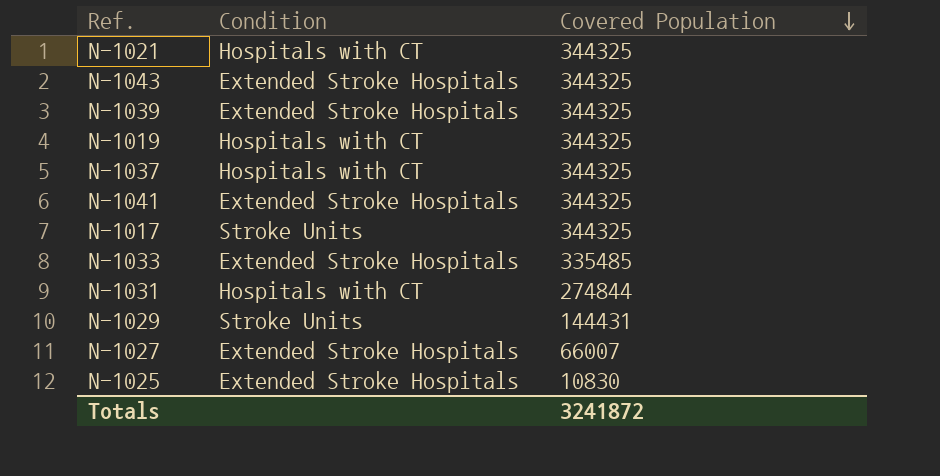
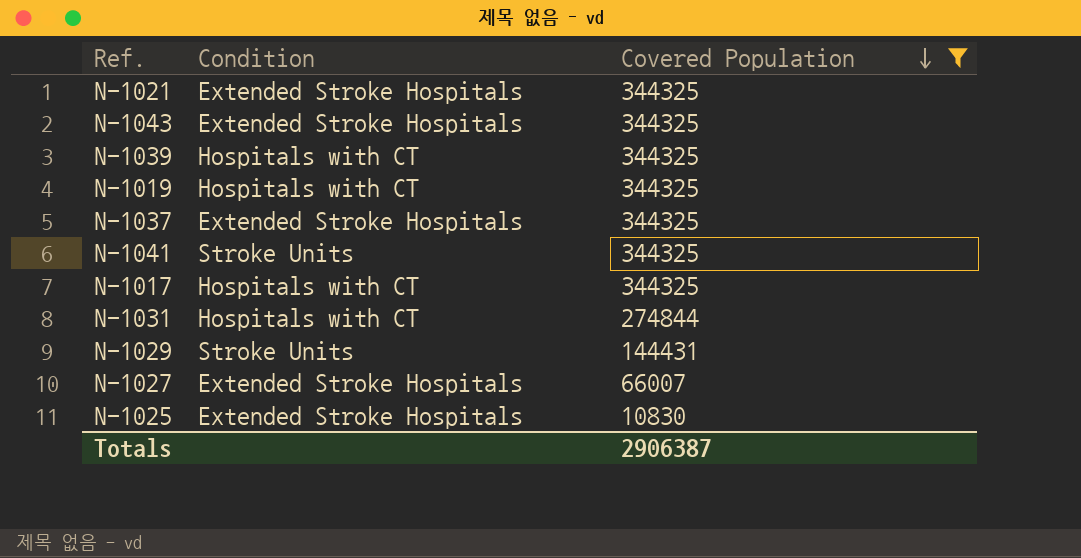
filter: none -> Covered Population != 335485
N-1021 | Condition: Hospitals with CT -> Extended Stroke Hospitals
N-1039 | Condition: Extended Stroke Hospitals -> Hospitals with CT
N-1037 | Condition: Hospitals with CT -> Extended Stroke Hospitals
N-1041 | Condition: Extended Stroke Hospitals -> Stroke Units
N-1017 | Condition: Stroke Units -> Hospitals with CT
Totals | Covered Population: 3241872 -> 2906387

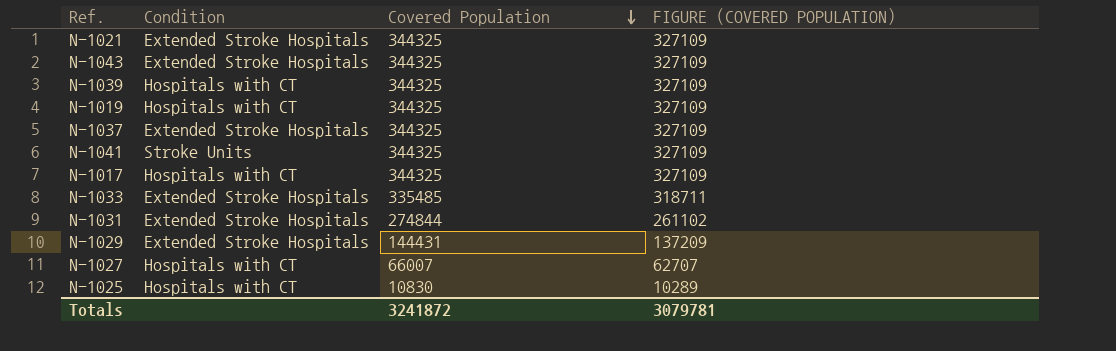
filter: Covered Population != 335485 -> none
column FIGURE (COVERED POPULATION) | formula: none -> [Covered Population] * 0.95
N-1031 | Condition: Hospitals with CT -> Extended Stroke Hospitals
N-1029 | Condition: Stroke Units -> Extended Stroke Hospitals
N-1027 | Condition: Extended Stroke Hospitals -> Hospitals with CT
N-1025 | Condition: Extended Stroke Hospitals -> Hospitals with CT
Totals | Covered Population: 2906387 -> 3241872

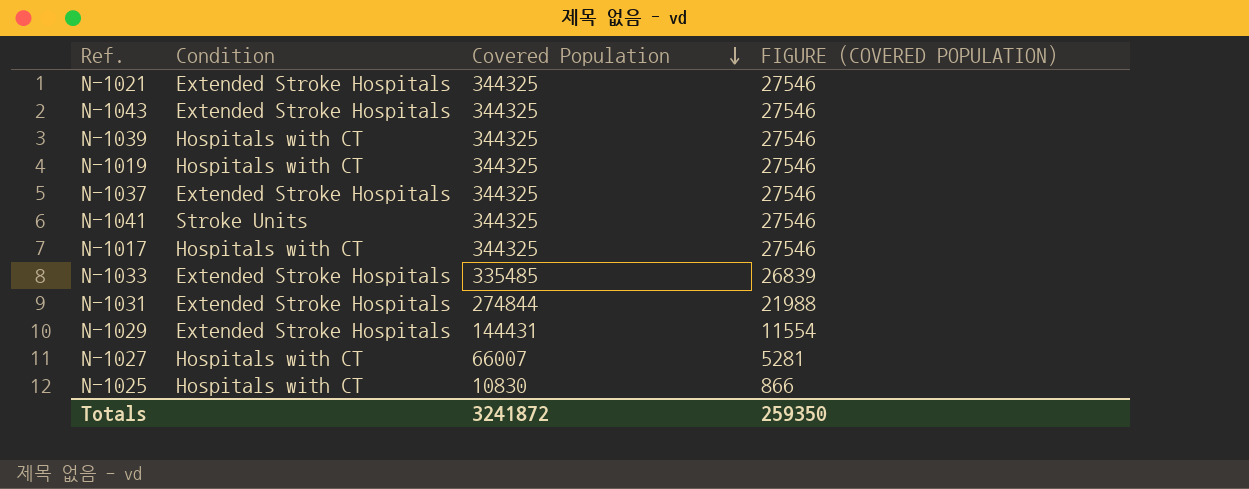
column FIGURE (COVERED POPULATION) | formula: [Covered Population] * 0.95 -> [Covered Population] * 0.08
Totals | FIGURE (COVERED POPULATION): 3079781 -> 259350

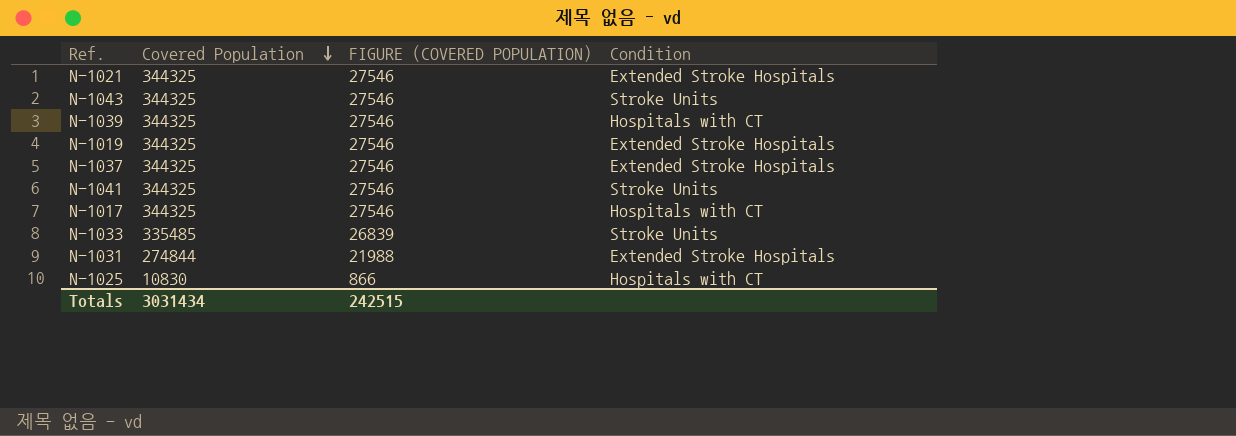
column Condition | position: 2 -> 4
row N-1029: Extended Stroke Hospitals | 144431 | 11554 -> none
row N-1027: Hospitals with CT | 66007 | 5281 -> none
N-1043 | Condition: Extended Stroke Hospitals -> Stroke Units
N-1019 | Condition: Hospitals with CT -> Extended Stroke Hospitals
N-1033 | Condition: Extended Stroke Hospitals -> Stroke Units
Totals | Covered Population: 3241872 -> 3031434
Totals | FIGURE (COVERED POPULATION): 259350 -> 242515

